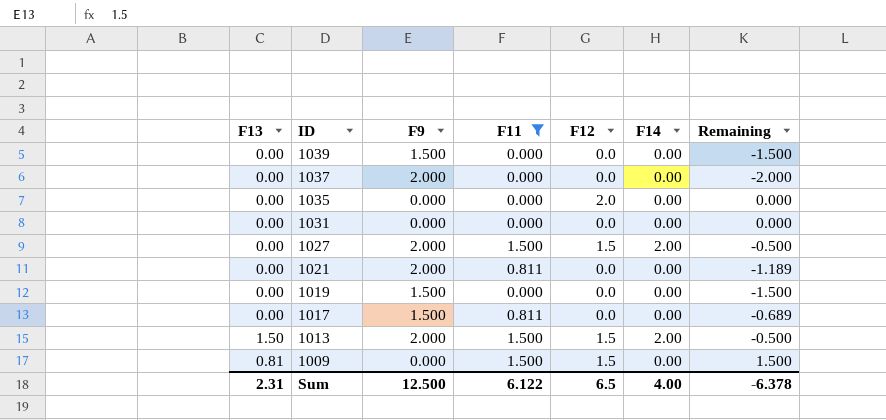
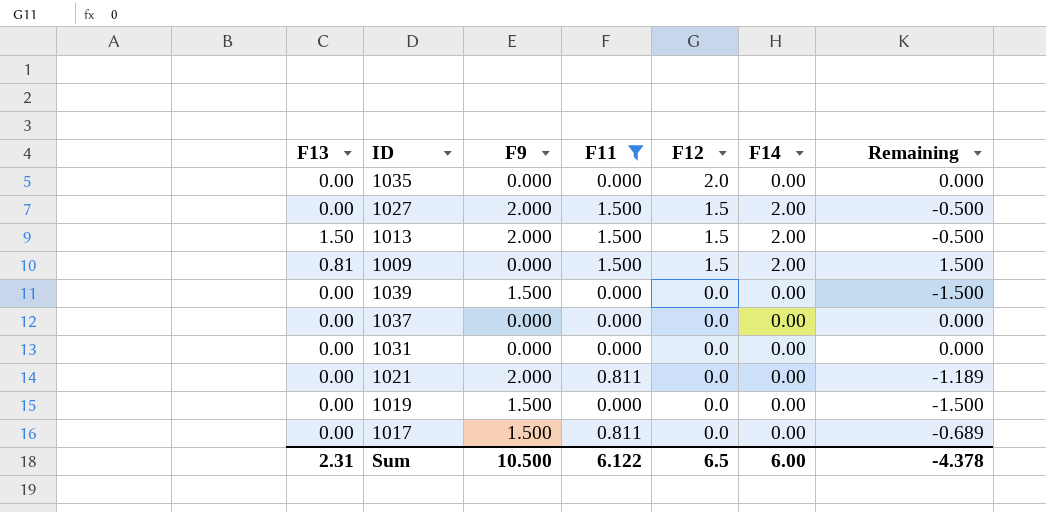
row order: ID descending -> F12 descending
1009 | F14: 0.00 -> 2.00
1037 | F9: 2.000 -> 0.000
1037 | Remaining: -2.000 -> 0.000
Sum | F9: 12.500 -> 10.500
Sum | F14: 4.00 -> 6.00
Sum | Remaining: -6.378 -> -4.378

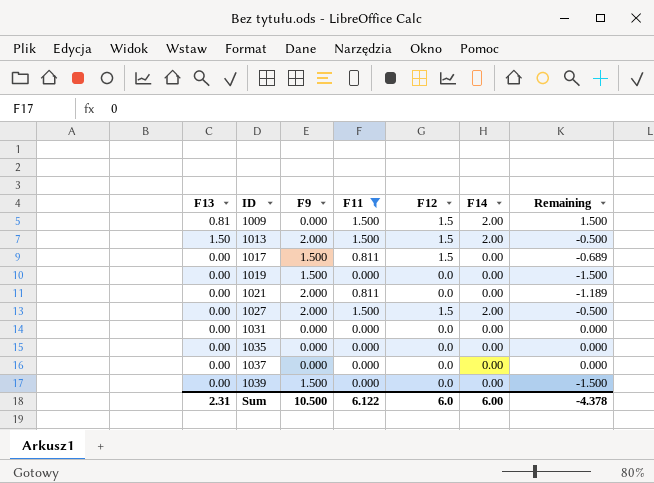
row order: F12 descending -> ID ascending
1017 | F12: 0.0 -> 1.5
1035 | F12: 2.0 -> 0.0
Sum | F12: 6.5 -> 6.0

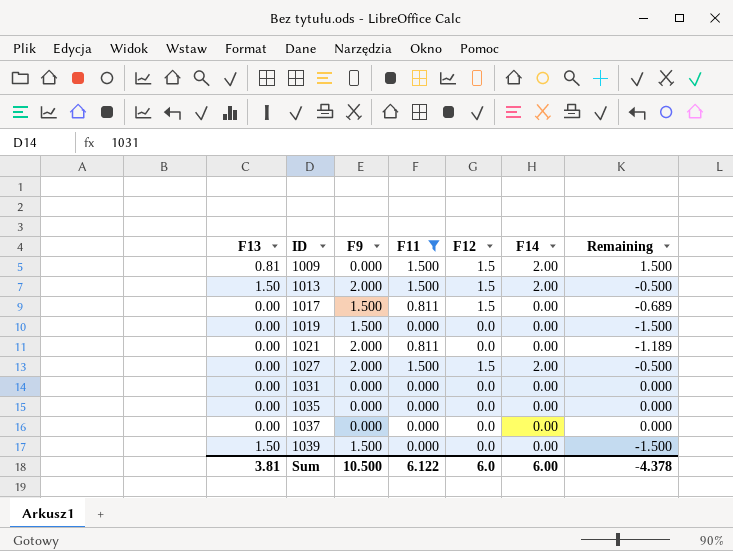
1039 | F13: 0.00 -> 1.50
Sum | F13: 2.31 -> 3.81

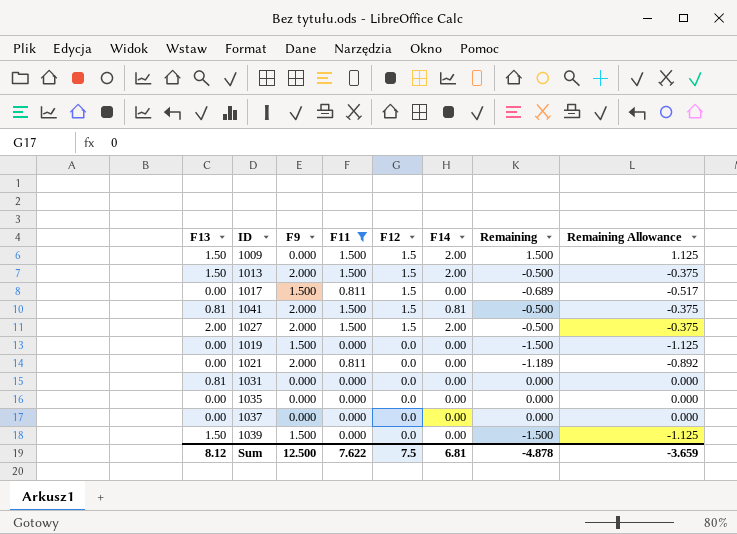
row order: ID ascending -> F12 descending
column Remaining Allowance | formula: none -> [Remaining] * 0.75
1009 | F13: 0.81 -> 1.50
row 1041: none -> 0.81 | 2.000 | 1.500 | 1.5 | 0.81 | -0.500 | -0.375
1027 | F13: 0.00 -> 2.00
1031 | F13: 0.00 -> 0.81
Sum | F13: 3.81 -> 8.12
Sum | F9: 10.500 -> 12.500
Sum | F11: 6.122 -> 7.622
Sum | F12: 6.0 -> 7.5
Sum | F14: 6.00 -> 6.81
Sum | Remaining: -4.378 -> -4.878

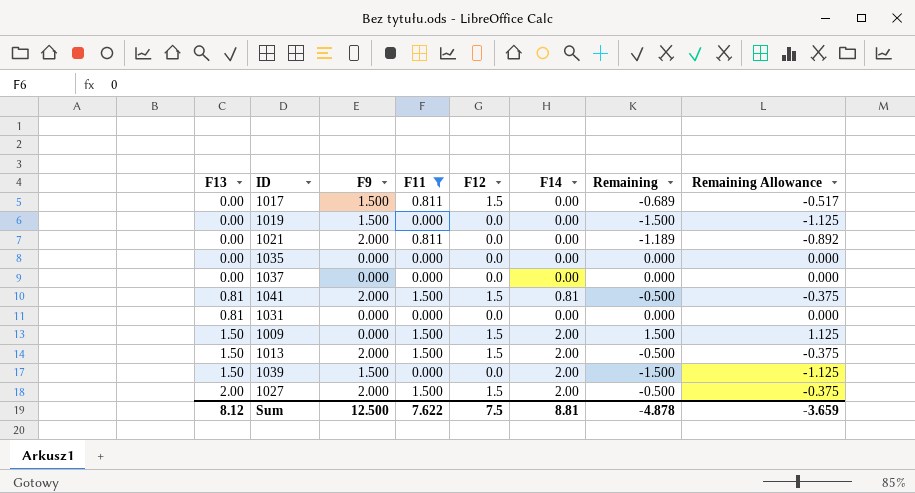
row order: F12 descending -> F13 ascending
1039 | F14: 0.00 -> 2.00
Sum | F14: 6.81 -> 8.81

